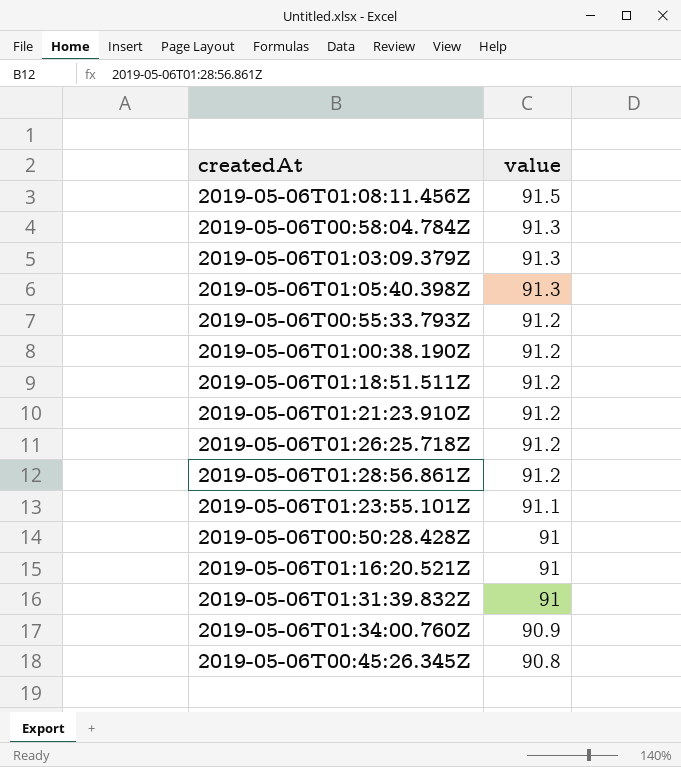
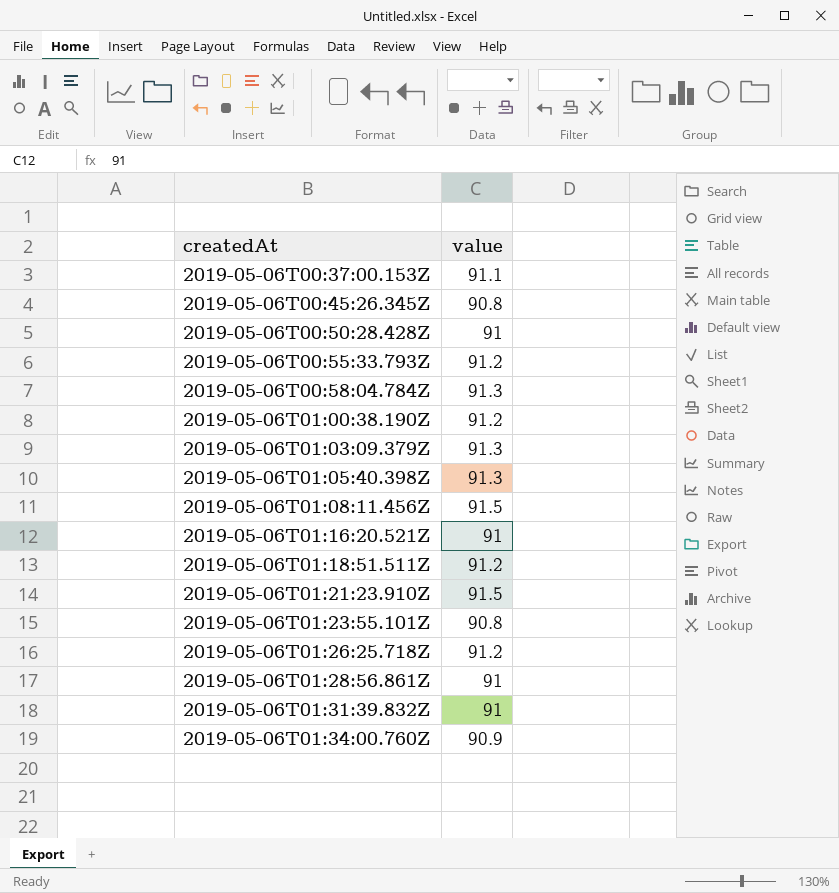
row order: value descending -> createdAt ascending
row 2019-05-06T00:37:00.153Z: none -> 91.1
2019-05-06T01:21:23.910Z | value: 91.2 -> 91.5
2019-05-06T01:23:55.101Z | value: 91.1 -> 90.8
2019-05-06T01:28:56.861Z | value: 91.2 -> 91

